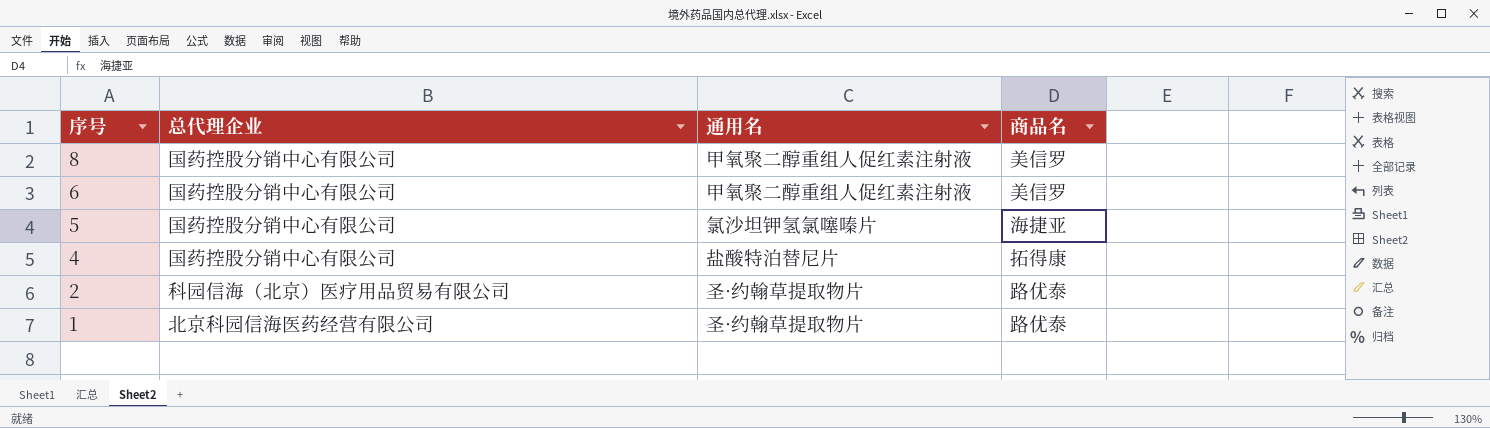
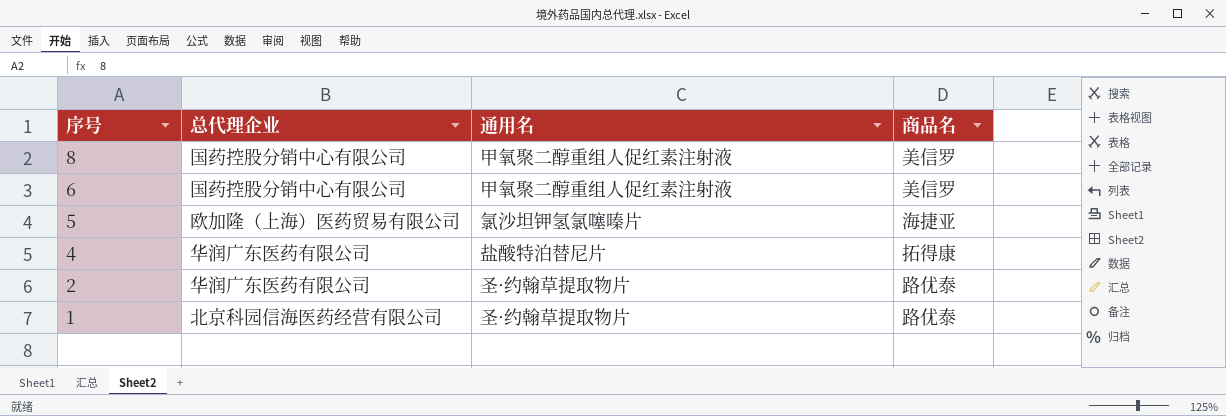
5 | 总代理企业: 国药控股分销中心有限公司 -> 欧加隆（上海）医药贸易有限公司
4 | 总代理企业: 国药控股分销中心有限公司 -> 华润广东医药有限公司
2 | 总代理企业: 科园信海（北京）医疗用品贸易有限公司 -> 华润广东医药有限公司

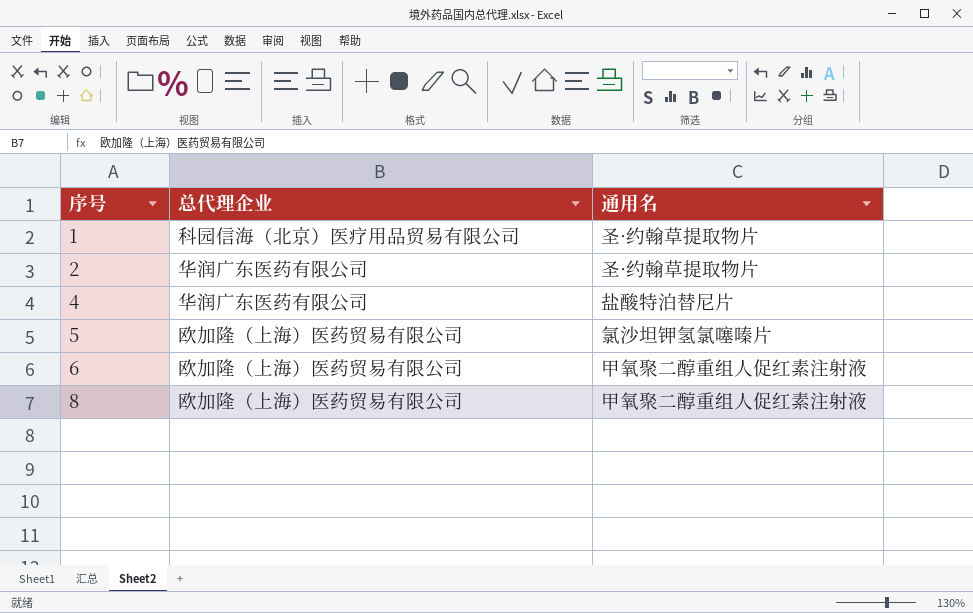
row order: 序号 descending -> 序号 ascending
column 商品名 | position: 4 -> none
1 | 总代理企业: 北京科园信海医药经营有限公司 -> 科园信海（北京）医疗用品贸易有限公司
6 | 总代理企业: 国药控股分销中心有限公司 -> 欧加隆（上海）医药贸易有限公司
8 | 总代理企业: 国药控股分销中心有限公司 -> 欧加隆（上海）医药贸易有限公司

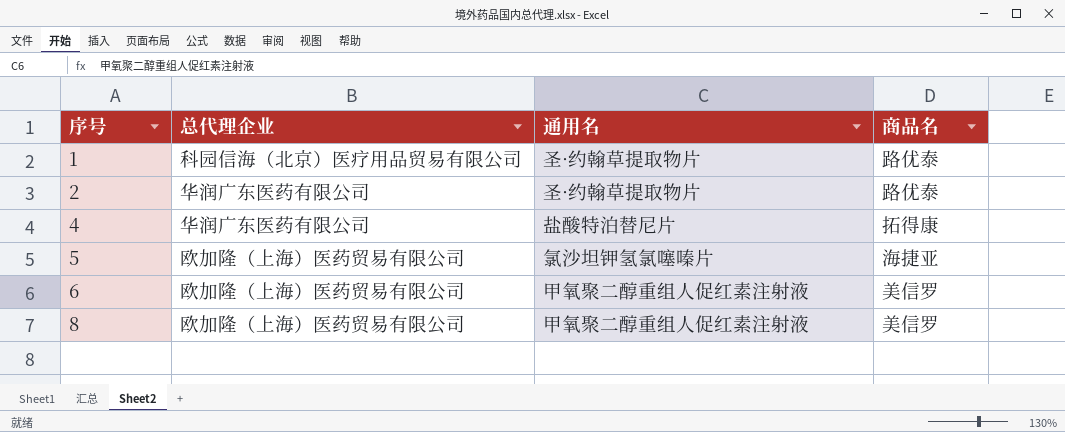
column 商品名 | position: none -> 4

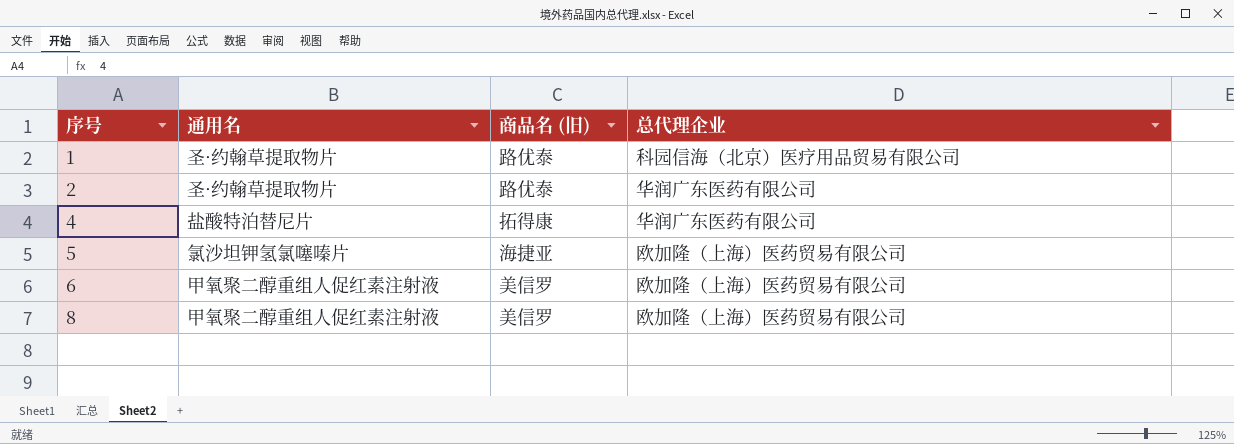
column name: 商品名 -> 商品名 (旧)
column 总代理企业 | position: 2 -> 4

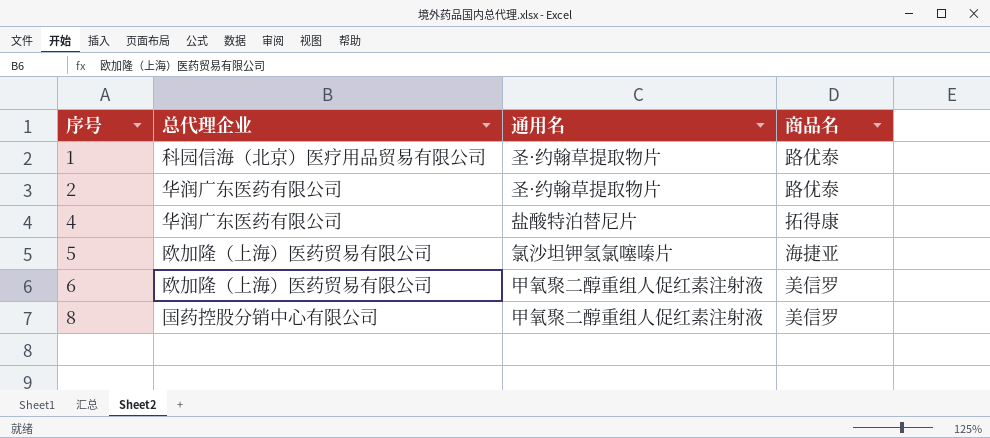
column 总代理企业 | position: 4 -> 2
column name: 商品名 (旧) -> 商品名
8 | 总代理企业: 欧加隆（上海）医药贸易有限公司 -> 国药控股分销中心有限公司

